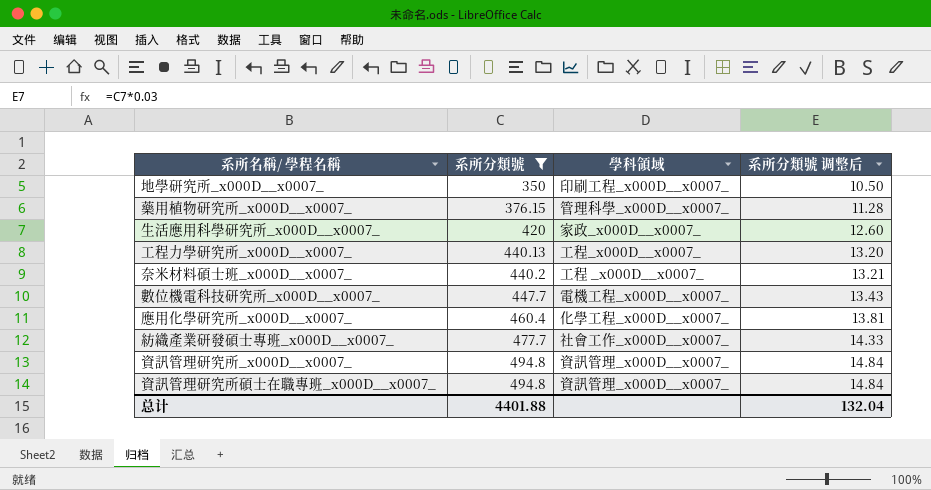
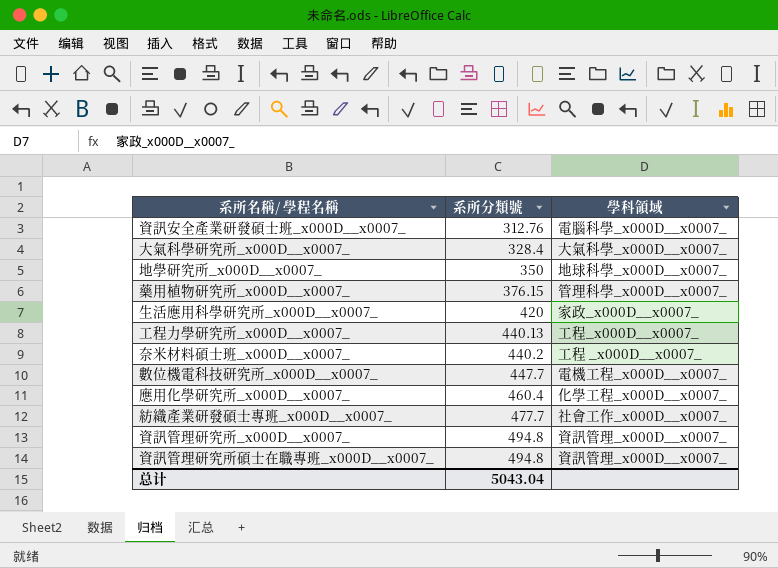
filter: 系所分類號 >= 350 -> none
column 系所分類號 调整后 | formula: [系所分類號] * 0.03 -> none
地學研究所_x000D__x0007_ | 學科領域: 印刷工程_x000D__x0007_ -> 地球科學_x000D__x0007_
总计 | 系所分類號: 4401.88 -> 5043.04

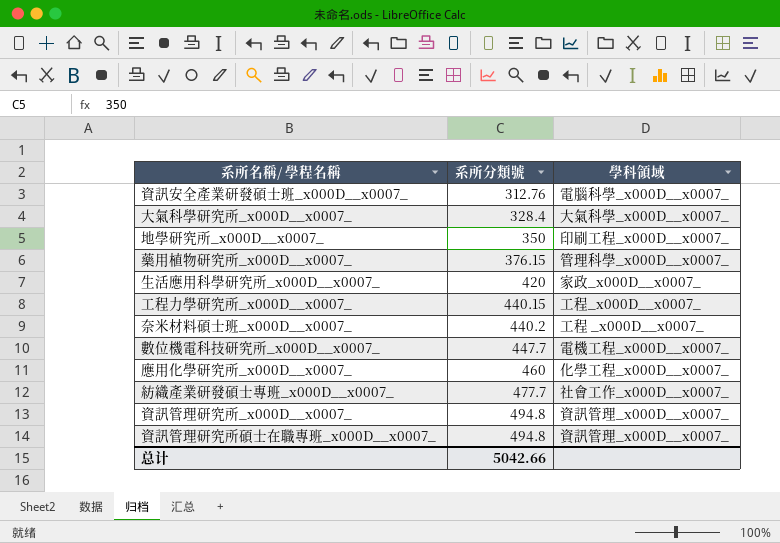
地學研究所_x000D__x0007_ | 學科領域: 地球科學_x000D__x0007_ -> 印刷工程_x000D__x0007_
工程力學研究所_x000D__x0007_ | 系所分類號: 440.13 -> 440.15
應用化學研究所_x000D__x0007_ | 系所分類號: 460.4 -> 460
总计 | 系所分類號: 5043.04 -> 5042.66

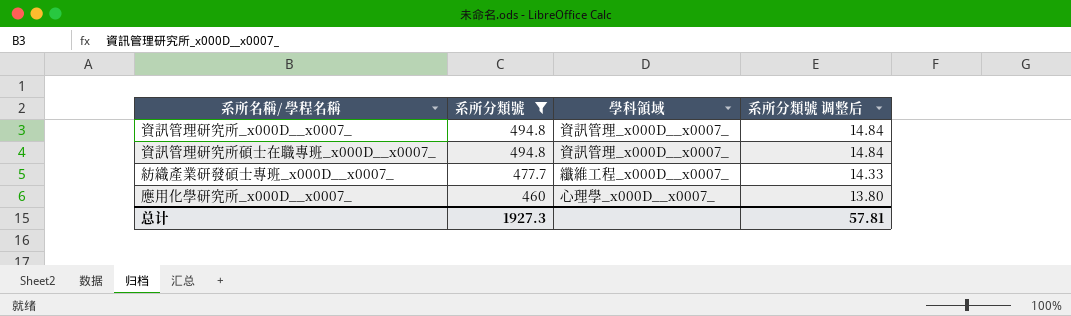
filter: none -> 系所分類號 >= 460
row order: 系所分類號 ascending -> 系所分類號 descending
column 系所分類號 调整后 | formula: none -> [系所分類號] * 0.03
紡織產業研發碩士專班_x000D__x0007_ | 學科領域: 社會工作_x000D__x0007_ -> 纖維工程_x000D__x0007_
應用化學研究所_x000D__x0007_ | 學科領域: 化學工程_x000D__x0007_ -> 心理學_x000D__x0007_
总计 | 系所分類號: 5042.66 -> 1927.3

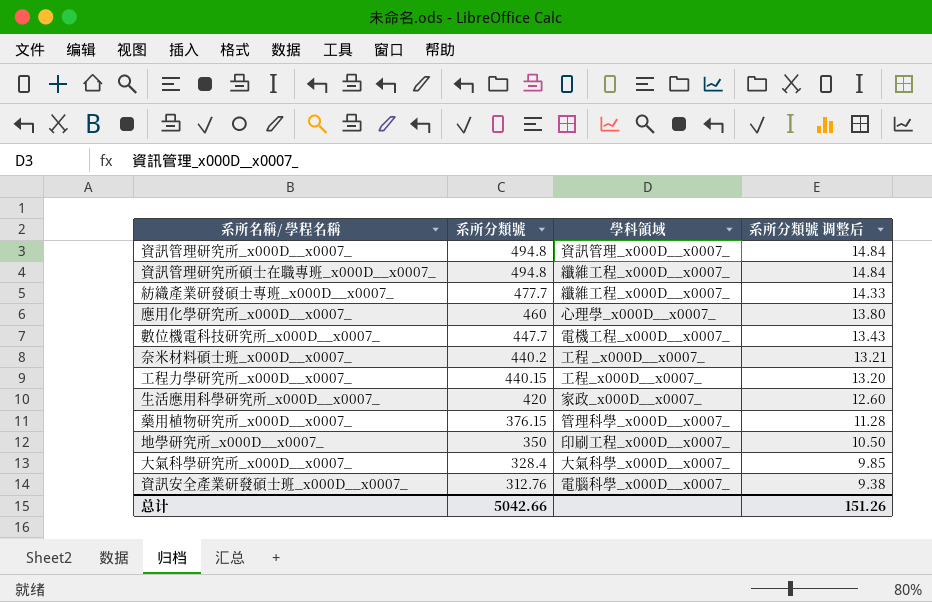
filter: 系所分類號 >= 460 -> none
資訊管理研究所碩士在職專班_x000D__x0007_ | 學科領域: 資訊管理_x000D__x0007_ -> 纖維工程_x000D__x0007_
总计 | 系所分類號: 1927.3 -> 5042.66
总计 | 系所分類號 调整后: 57.81 -> 151.26

